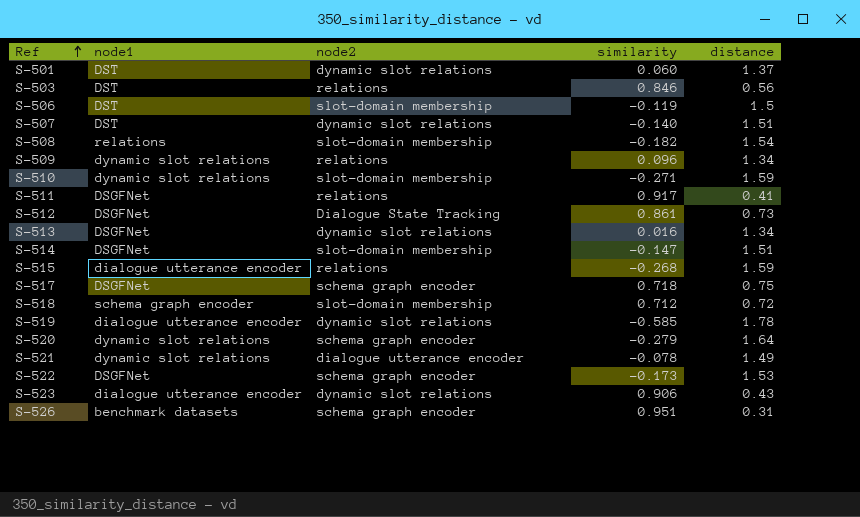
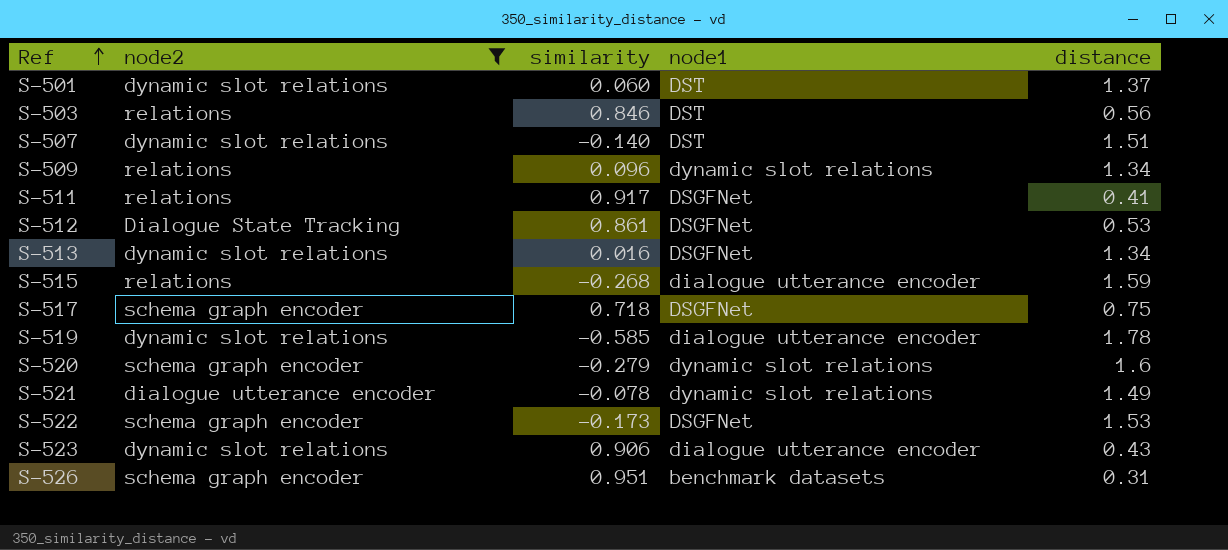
filter: none -> node2 != slot-domain membership
column node1 | position: 2 -> 4
S-512 | distance: 0.73 -> 0.53
S-520 | distance: 1.64 -> 1.6

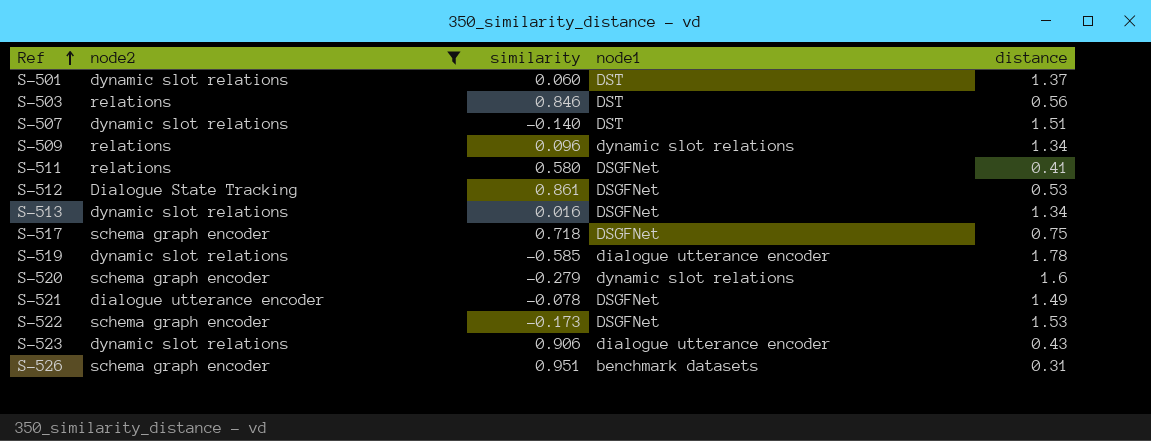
row S-515: relations | -0.268 | dialogue utterance encoder | 1.59 -> none
S-511 | similarity: 0.917 -> 0.580
S-521 | node1: dynamic slot relations -> DSGFNet

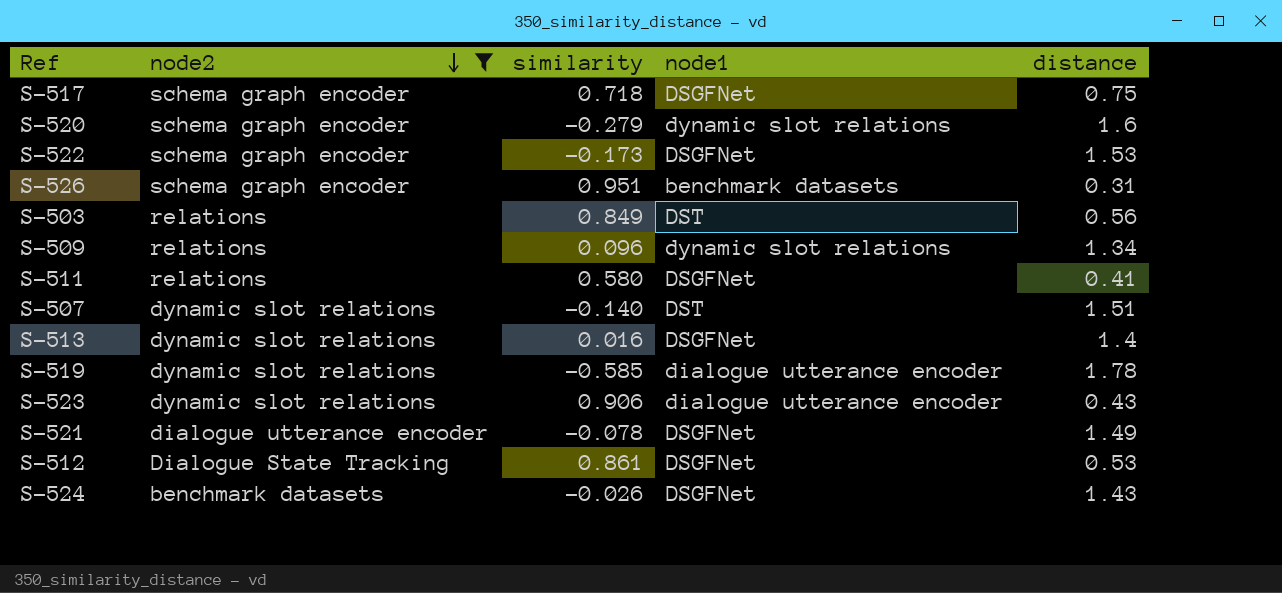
row order: Ref ascending -> node2 descending
row S-501: dynamic slot relations | 0.060 | DST | 1.37 -> none
S-503 | similarity: 0.846 -> 0.849
S-513 | distance: 1.34 -> 1.4
row S-524: none -> benchmark datasets | -0.026 | DSGFNet | 1.43

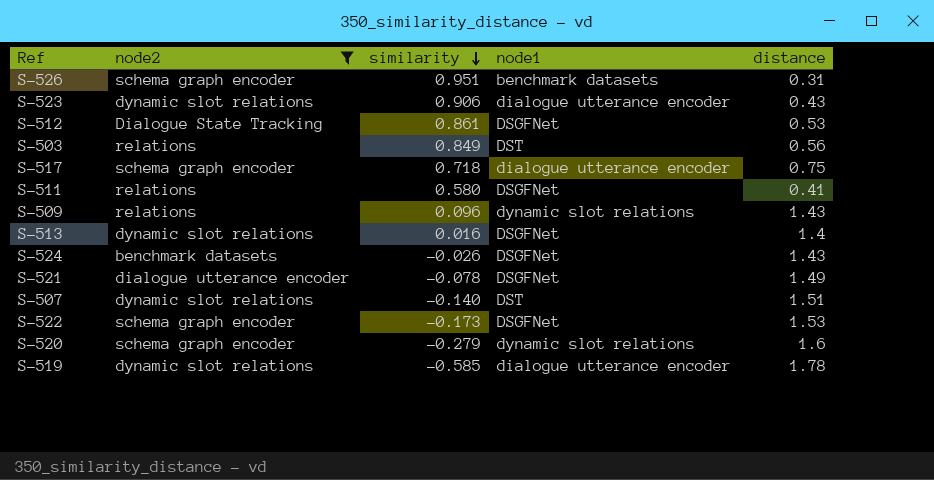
row order: node2 descending -> similarity descending
S-517 | node1: DSGFNet -> dialogue utterance encoder
S-509 | distance: 1.34 -> 1.43

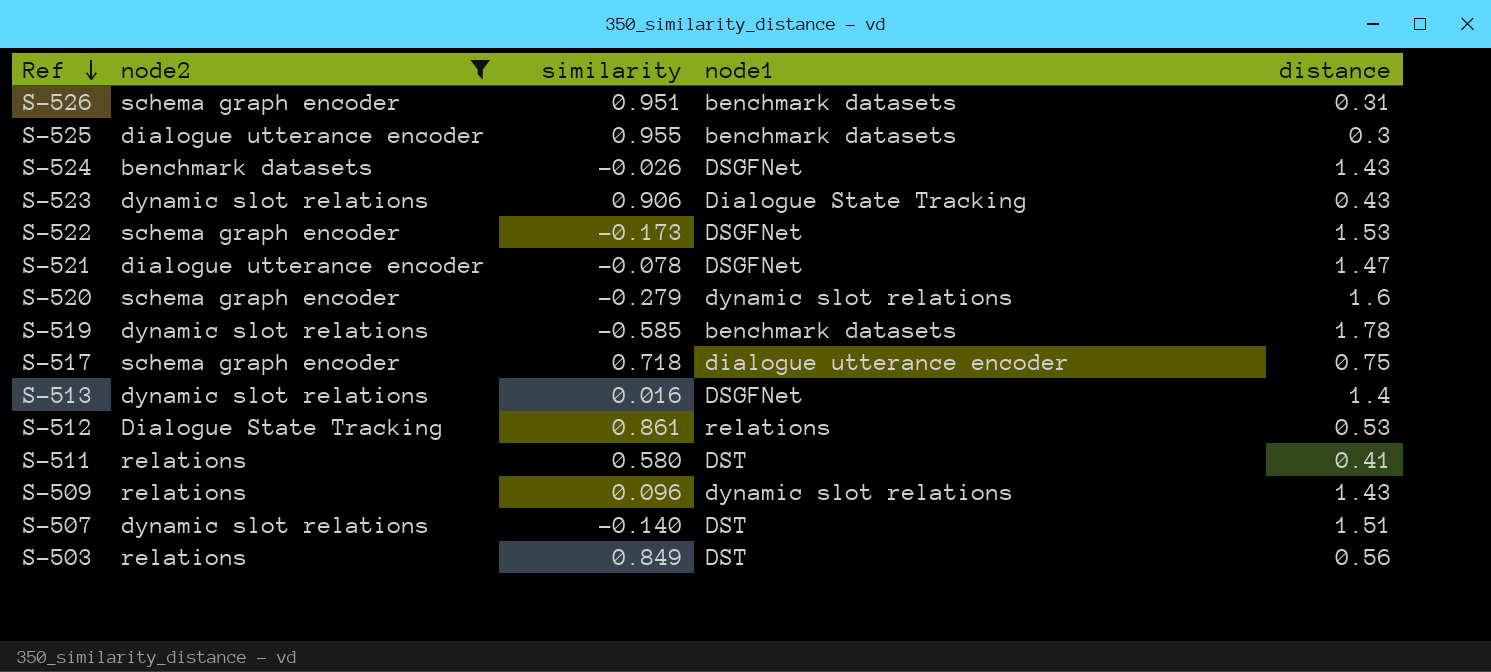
row order: similarity descending -> Ref descending
row S-525: none -> dialogue utterance encoder | 0.955 | benchmark datasets | 0.3
S-523 | node1: dialogue utterance encoder -> Dialogue State Tracking
S-521 | distance: 1.49 -> 1.47
S-519 | node1: dialogue utterance encoder -> benchmark datasets
S-512 | node1: DSGFNet -> relations
S-511 | node1: DSGFNet -> DST

